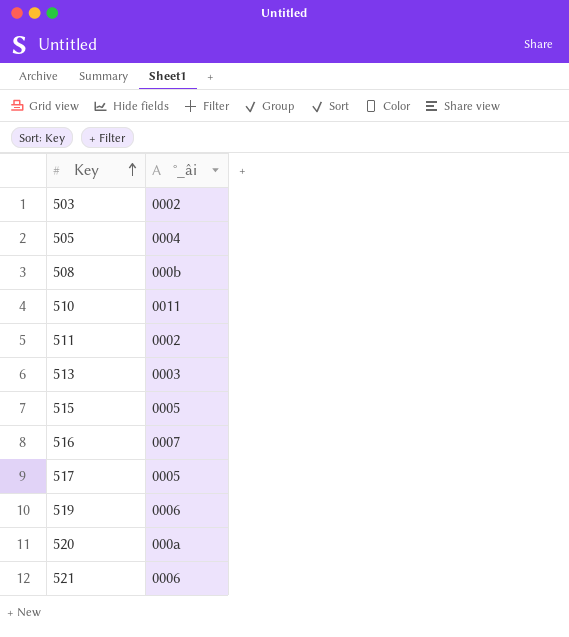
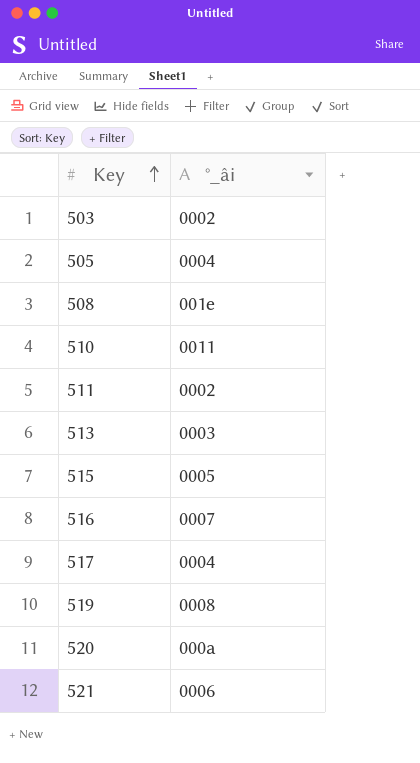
508 | °_âi: 000b -> 001e
517 | °_âi: 0005 -> 0004
519 | °_âi: 0006 -> 0008

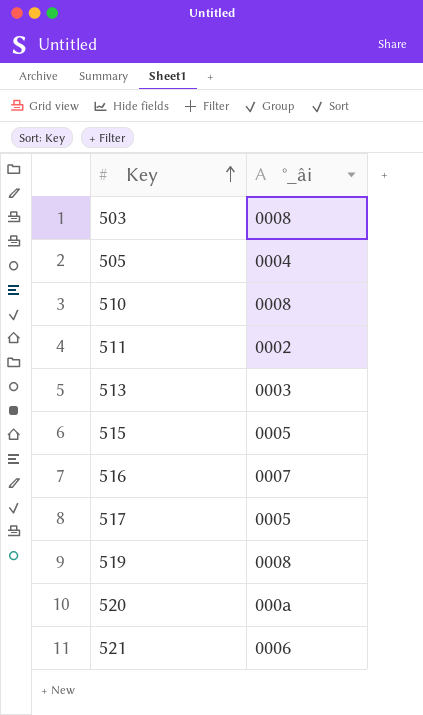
row 508: 001e -> none
503 | °_âi: 0002 -> 0008
510 | °_âi: 0011 -> 0008
517 | °_âi: 0004 -> 0005

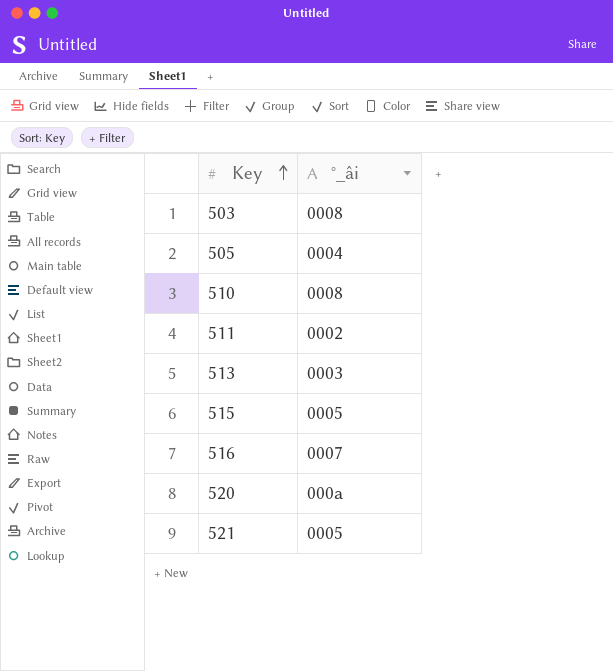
row 517: 0005 -> none
row 519: 0008 -> none
521 | °_âi: 0006 -> 0005

